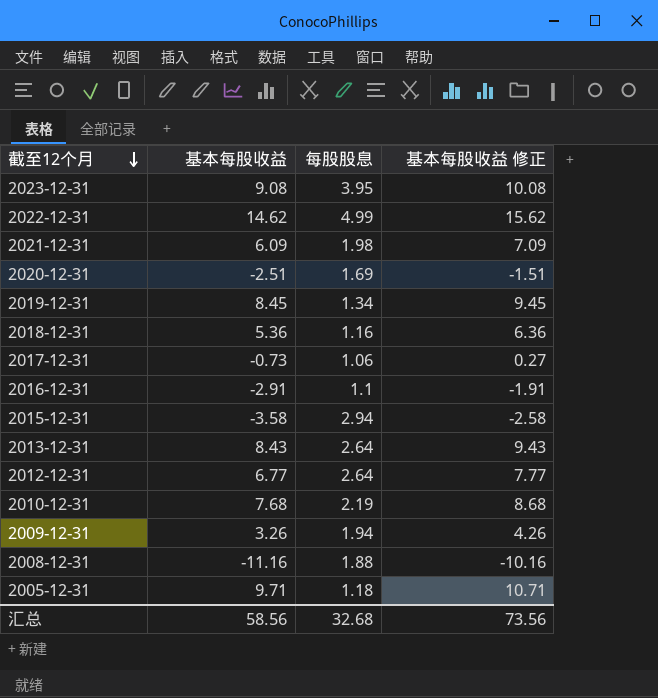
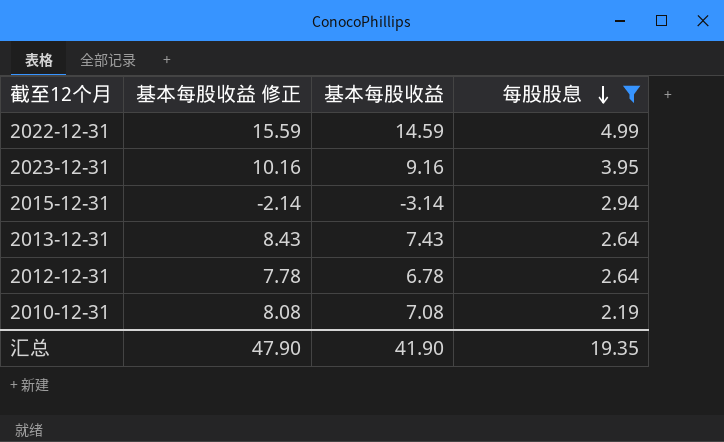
filter: none -> 每股股息 >= 2.19
row order: 截至12个月 descending -> 每股股息 descending
column 基本每股收益 修正 | position: 4 -> 2
2022-12-31 | 基本每股收益 修正: 15.62 -> 15.59
2022-12-31 | 基本每股收益: 14.62 -> 14.59
2023-12-31 | 基本每股收益 修正: 10.08 -> 10.16
2023-12-31 | 基本每股收益: 9.08 -> 9.16
2015-12-31 | 基本每股收益 修正: -2.58 -> -2.14
2015-12-31 | 基本每股收益: -3.58 -> -3.14
2013-12-31 | 基本每股收益 修正: 9.43 -> 8.43
2013-12-31 | 基本每股收益: 8.43 -> 7.43
2012-12-31 | 基本每股收益 修正: 7.77 -> 7.78
2012-12-31 | 基本每股收益: 6.77 -> 6.78
2010-12-31 | 基本每股收益 修正: 8.68 -> 8.08
2010-12-31 | 基本每股收益: 7.68 -> 7.08
汇总 | 基本每股收益 修正: 73.56 -> 47.90
汇总 | 基本每股收益: 58.56 -> 41.90
汇总 | 每股股息: 32.68 -> 19.35

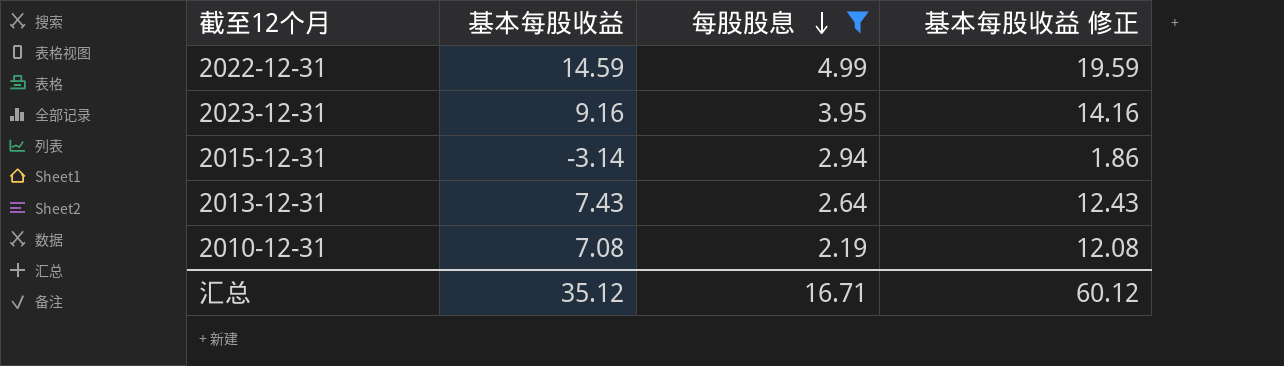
column 基本每股收益 修正 | formula: [基本每股收益] + 1 -> [基本每股收益] + 5
column 基本每股收益 修正 | position: 2 -> 4
row 2012-12-31: 7.78 | 6.78 | 2.64 -> none
汇总 | 基本每股收益: 41.90 -> 35.12
汇总 | 每股股息: 19.35 -> 16.71
汇总 | 基本每股收益 修正: 47.90 -> 60.12

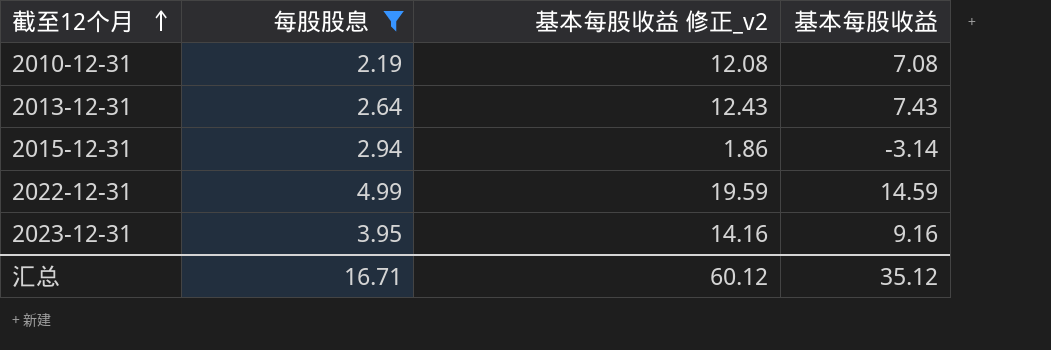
row order: 每股股息 descending -> 截至12个月 ascending
column name: 基本每股收益 修正 -> 基本每股收益 修正_v2
column 基本每股收益 | position: 2 -> 4

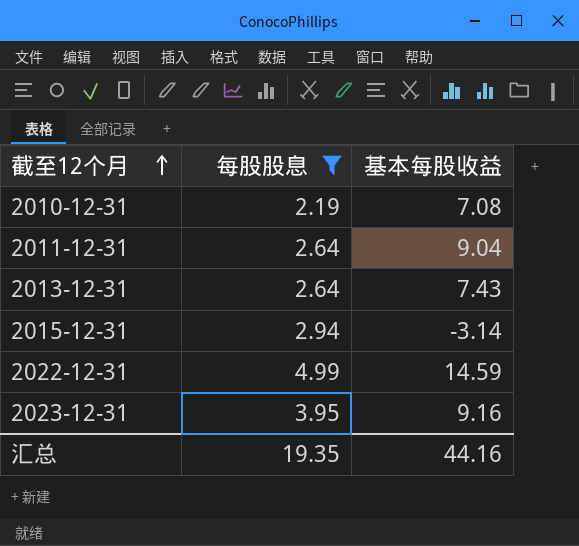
column 基本每股收益 修正_v2 | formula: [基本每股收益] + 5 -> none
row 2011-12-31: none -> 2.64 | 9.04
汇总 | 每股股息: 16.71 -> 19.35
汇总 | 基本每股收益: 35.12 -> 44.16

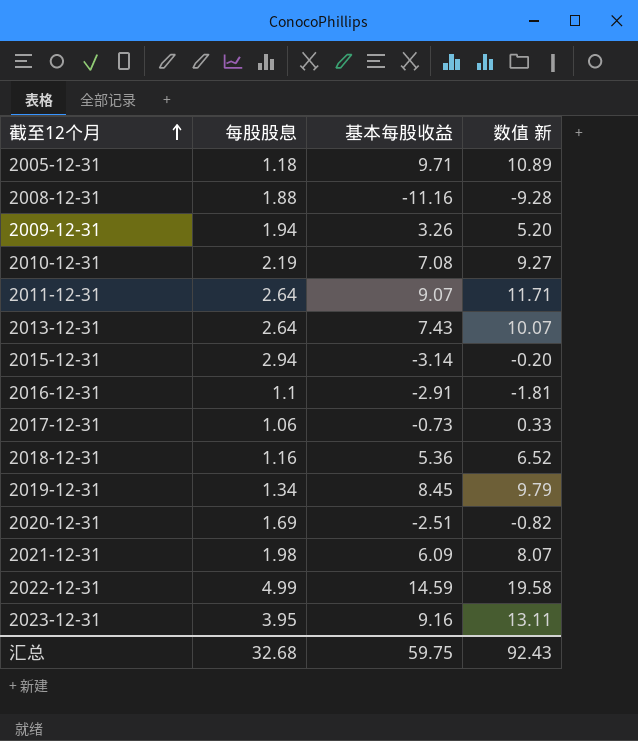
filter: 每股股息 >= 2.19 -> none
column 数值 新 | formula: none -> [每股股息] + [基本每股收益]
2011-12-31 | 基本每股收益: 9.04 -> 9.07
汇总 | 每股股息: 19.35 -> 32.68
汇总 | 基本每股收益: 44.16 -> 59.75

